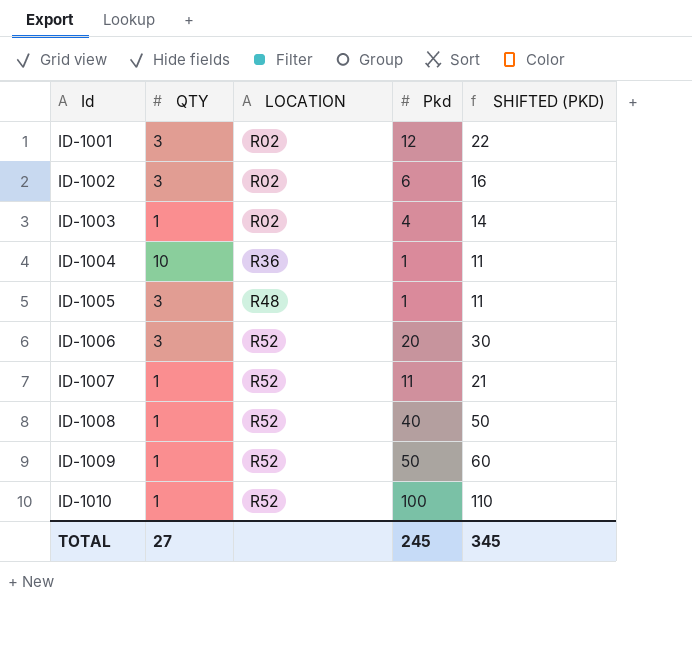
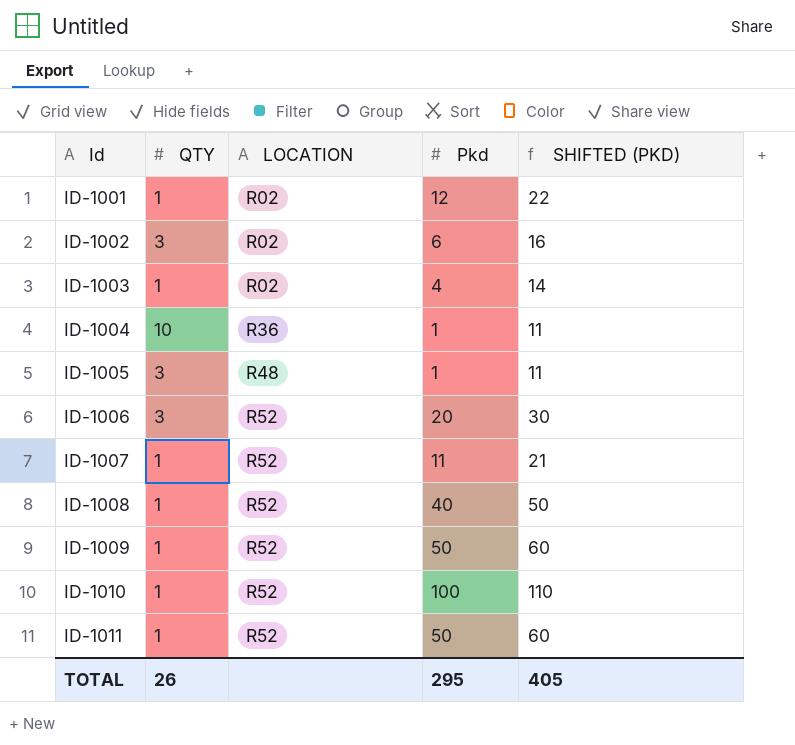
ID-1001 | QTY: 3 -> 1
row ID-1011: none -> 1 | R52 | 50 | 60
TOTAL | QTY: 27 -> 26
TOTAL | Pkd: 245 -> 295
TOTAL | SHIFTED (PKD): 345 -> 405

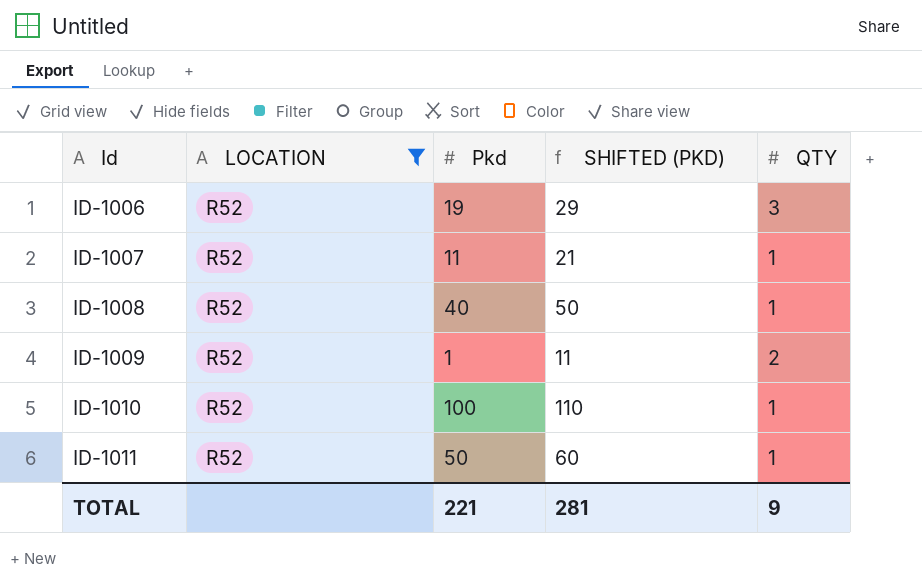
filter: none -> LOCATION = R52
column QTY | position: 2 -> 5
ID-1006 | Pkd: 20 -> 19
ID-1006 | SHIFTED (PKD): 30 -> 29
ID-1009 | Pkd: 50 -> 1
ID-1009 | SHIFTED (PKD): 60 -> 11
ID-1009 | QTY: 1 -> 2
TOTAL | Pkd: 295 -> 221
TOTAL | SHIFTED (PKD): 405 -> 281
TOTAL | QTY: 26 -> 9

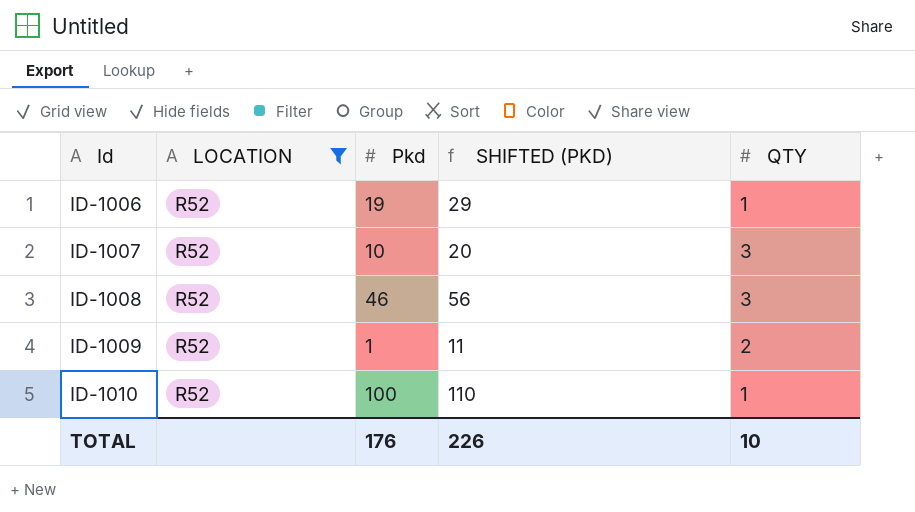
row ID-1011: R52 | 50 | 60 | 1 -> none
ID-1006 | QTY: 3 -> 1
ID-1007 | Pkd: 11 -> 10
ID-1007 | SHIFTED (PKD): 21 -> 20
ID-1007 | QTY: 1 -> 3
ID-1008 | Pkd: 40 -> 46
ID-1008 | SHIFTED (PKD): 50 -> 56
ID-1008 | QTY: 1 -> 3
TOTAL | Pkd: 221 -> 176
TOTAL | SHIFTED (PKD): 281 -> 226
TOTAL | QTY: 9 -> 10

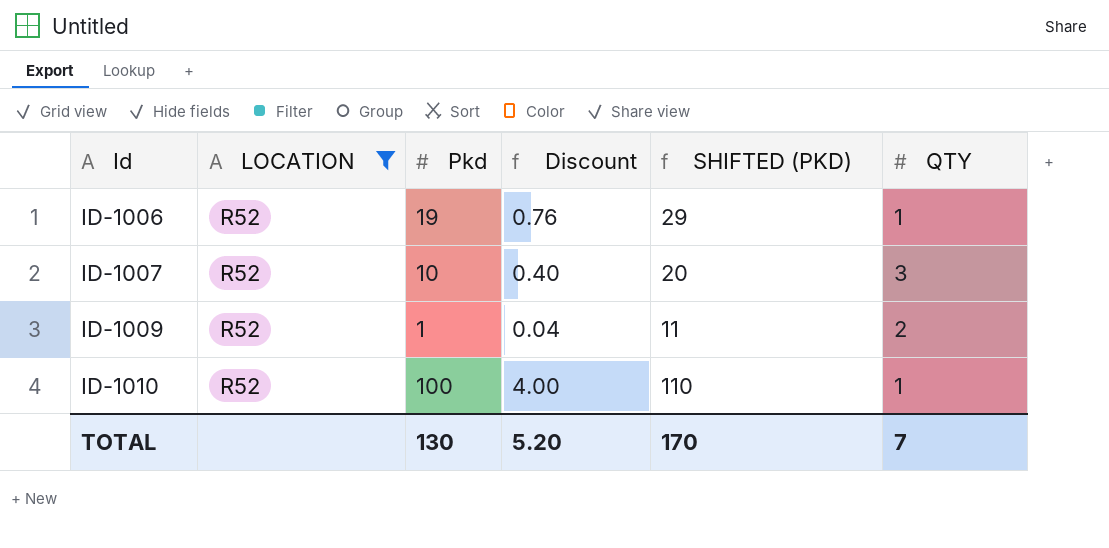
column Discount | formula: none -> [Pkd] * 0.04
row ID-1008: R52 | 46 | 56 | 3 -> none
TOTAL | Pkd: 176 -> 130
TOTAL | SHIFTED (PKD): 226 -> 170
TOTAL | QTY: 10 -> 7

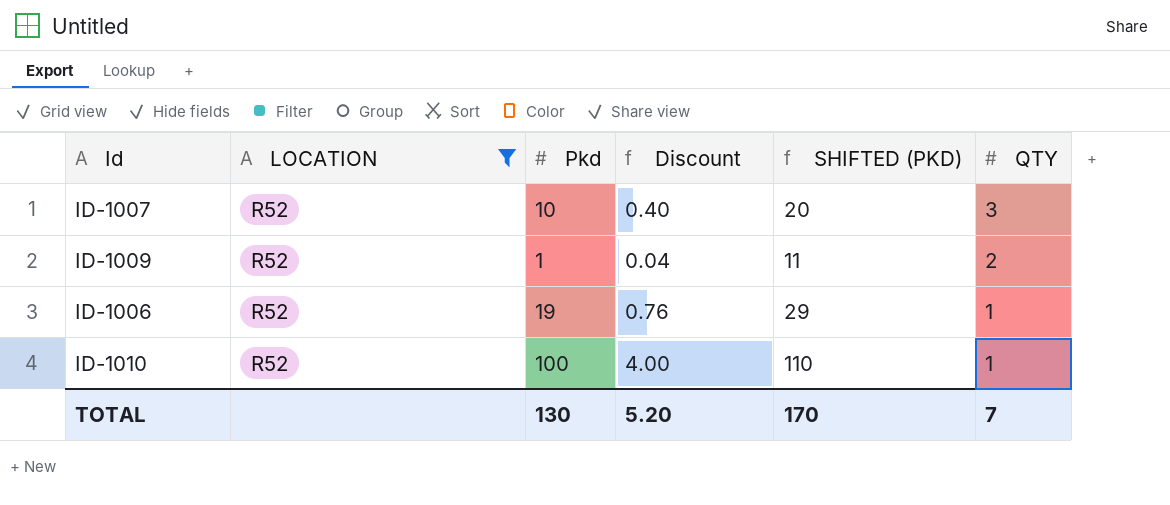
row order: Id ascending -> QTY descending

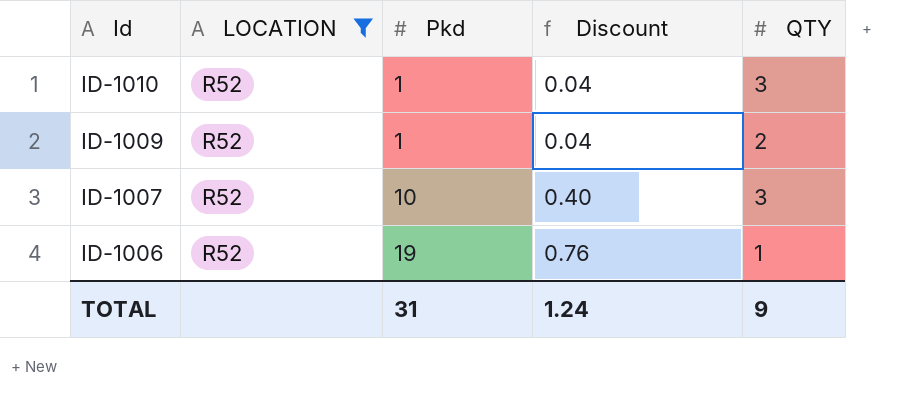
row order: QTY descending -> Id descending
column SHIFTED (PKD) | formula: [Pkd] + 10 -> none
ID-1010 | Pkd: 100 -> 1
ID-1010 | Discount: 4.00 -> 0.04
ID-1010 | QTY: 1 -> 3
TOTAL | Pkd: 130 -> 31
TOTAL | Discount: 5.20 -> 1.24
TOTAL | QTY: 7 -> 9

